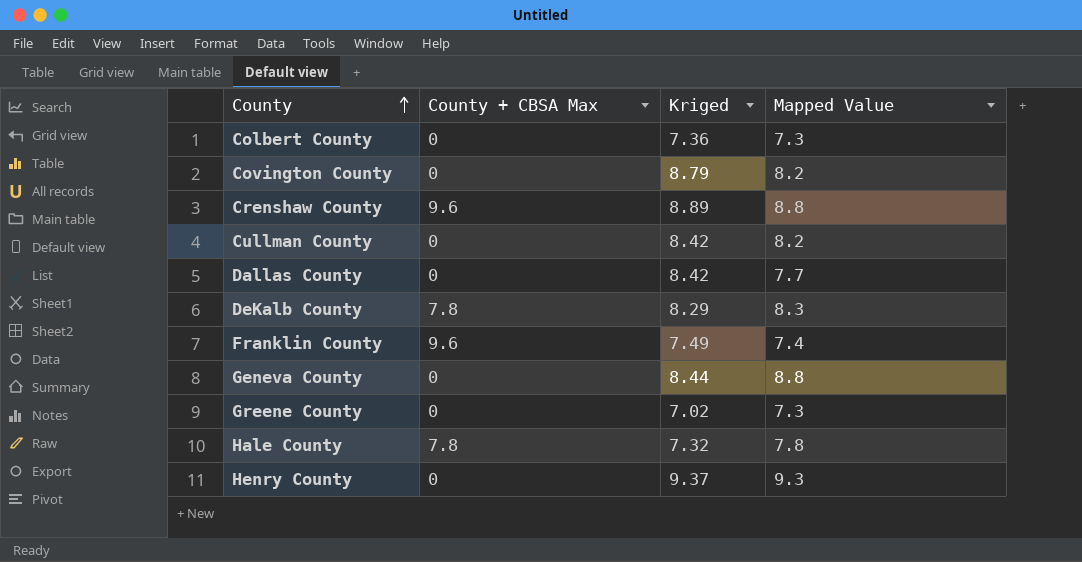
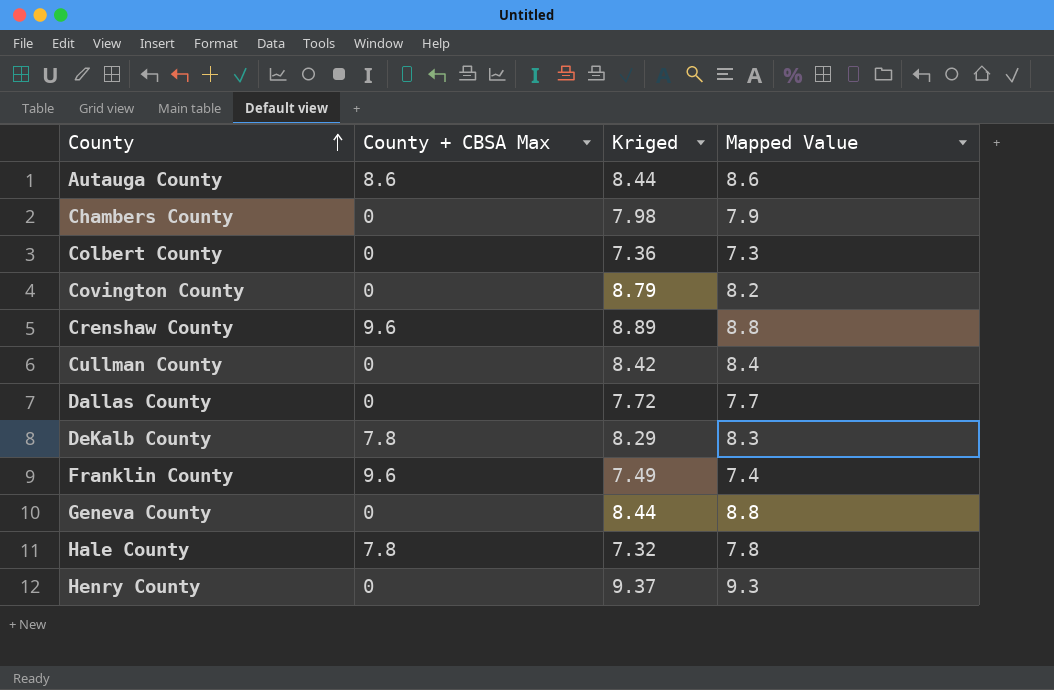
row Greene County: 0 | 7.02 | 7.3 -> none
row Autauga County: none -> 8.6 | 8.44 | 8.6
row Chambers County: none -> 0 | 7.98 | 7.9
Cullman County | Mapped Value: 8.2 -> 8.4
Dallas County | Kriged: 8.42 -> 7.72

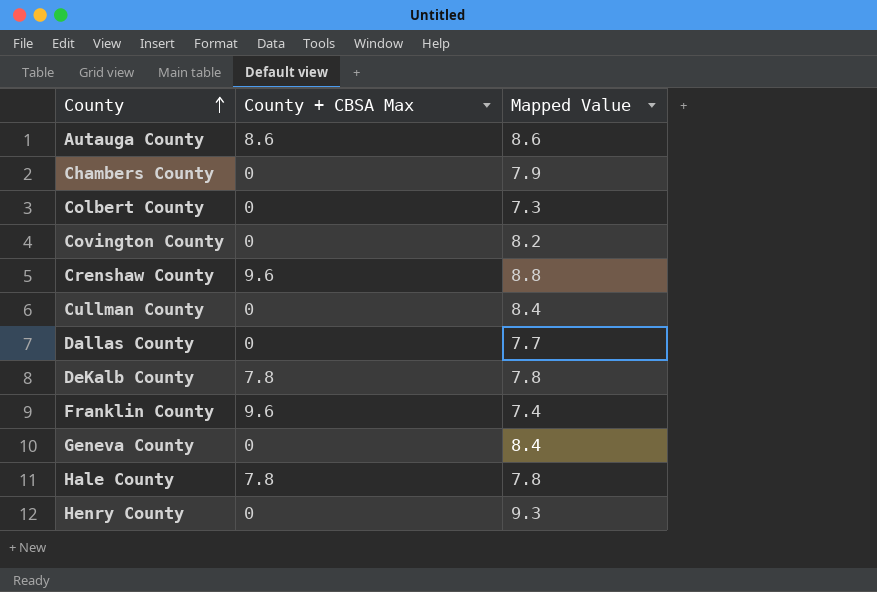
column Kriged | position: 3 -> none
DeKalb County | Mapped Value: 8.3 -> 7.8
Geneva County | Mapped Value: 8.8 -> 8.4

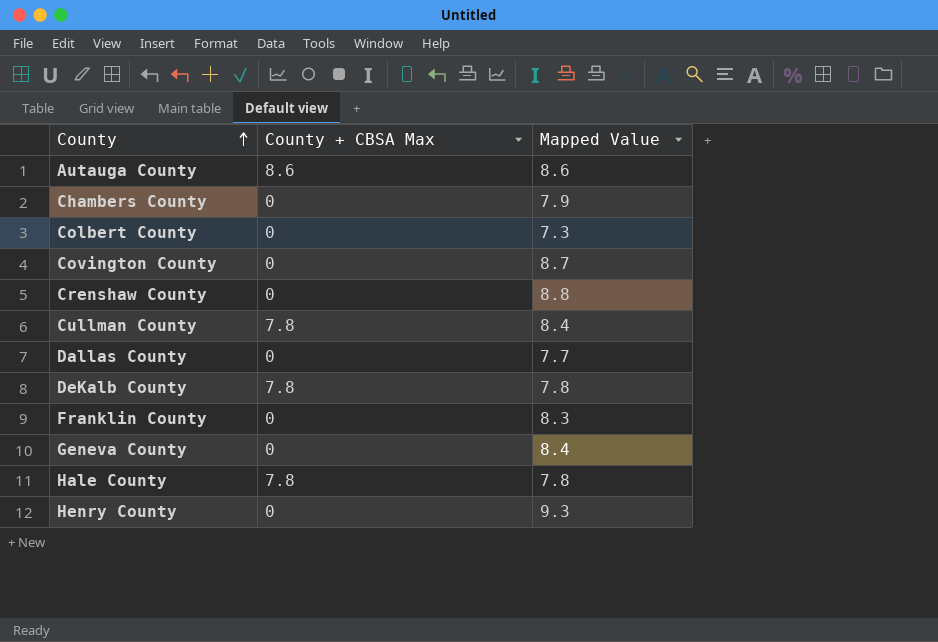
Covington County | Mapped Value: 8.2 -> 8.7
Crenshaw County | County + CBSA Max: 9.6 -> 0
Cullman County | County + CBSA Max: 0 -> 7.8
Franklin County | County + CBSA Max: 9.6 -> 0
Franklin County | Mapped Value: 7.4 -> 8.3

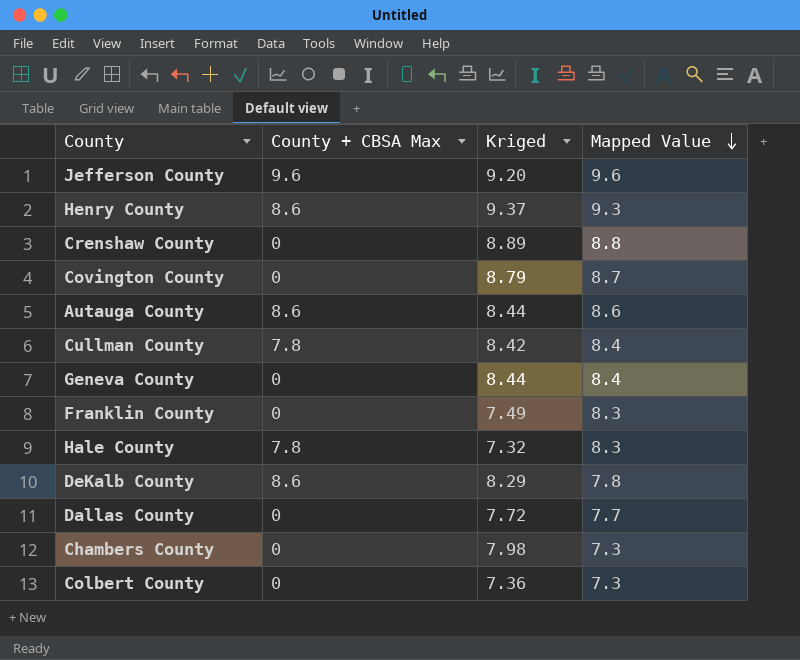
row order: County ascending -> Mapped Value descending
column Kriged | position: none -> 3
row Jefferson County: none -> 9.6 | 9.20 | 9.6
Henry County | County + CBSA Max: 0 -> 8.6
Hale County | Mapped Value: 7.8 -> 8.3
DeKalb County | County + CBSA Max: 7.8 -> 8.6
Chambers County | Mapped Value: 7.9 -> 7.3

